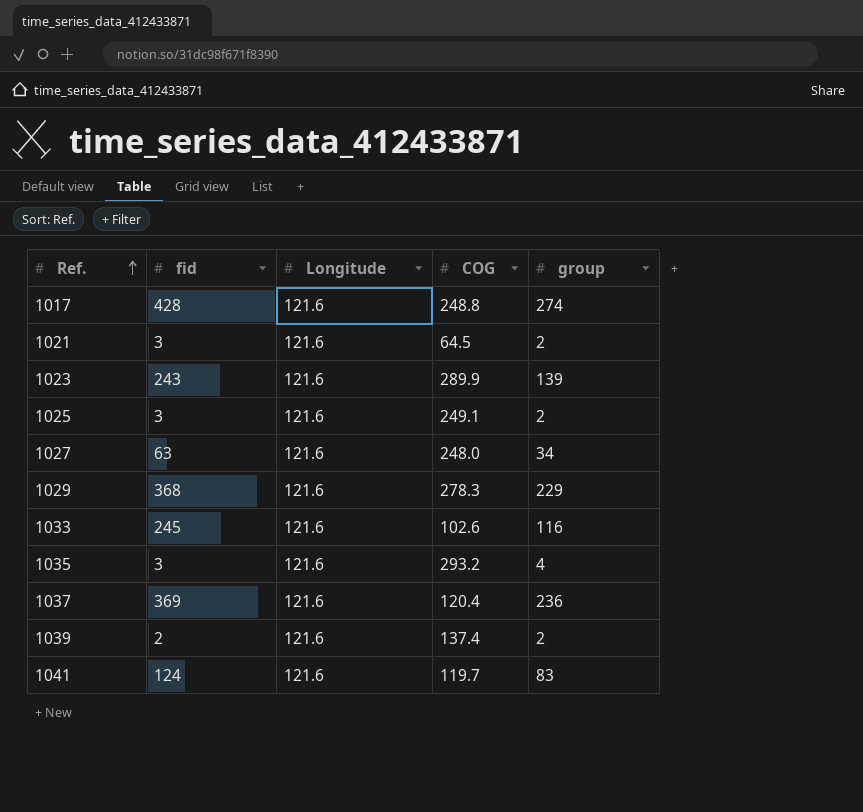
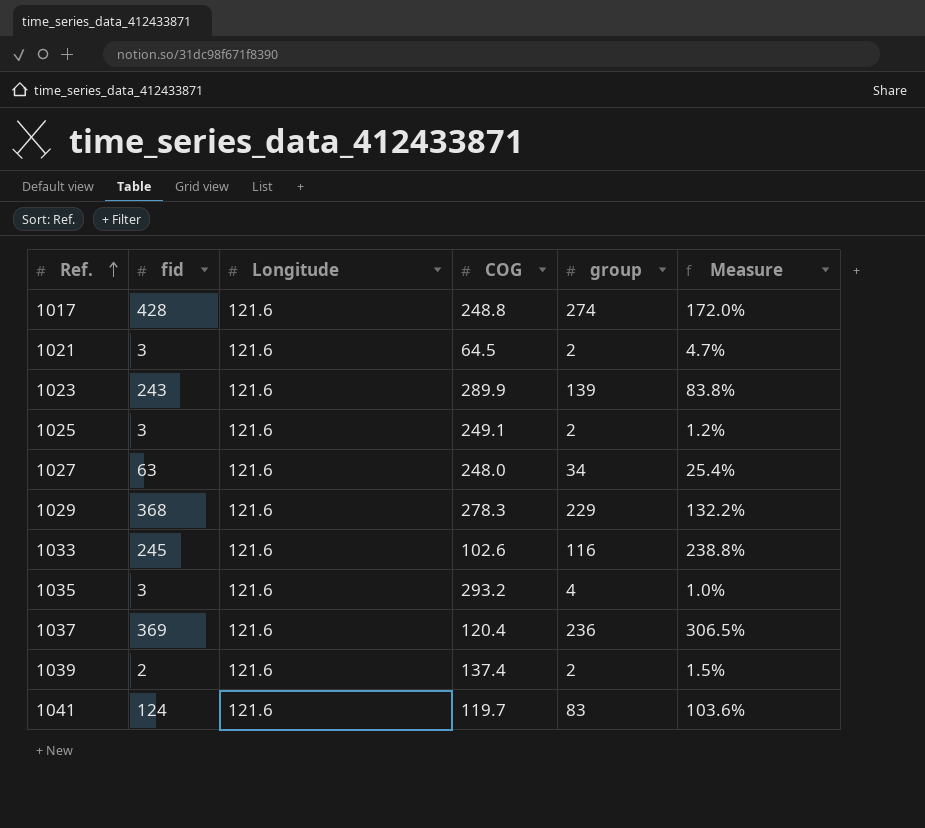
column Measure | formula: none -> [fid] / [COG]

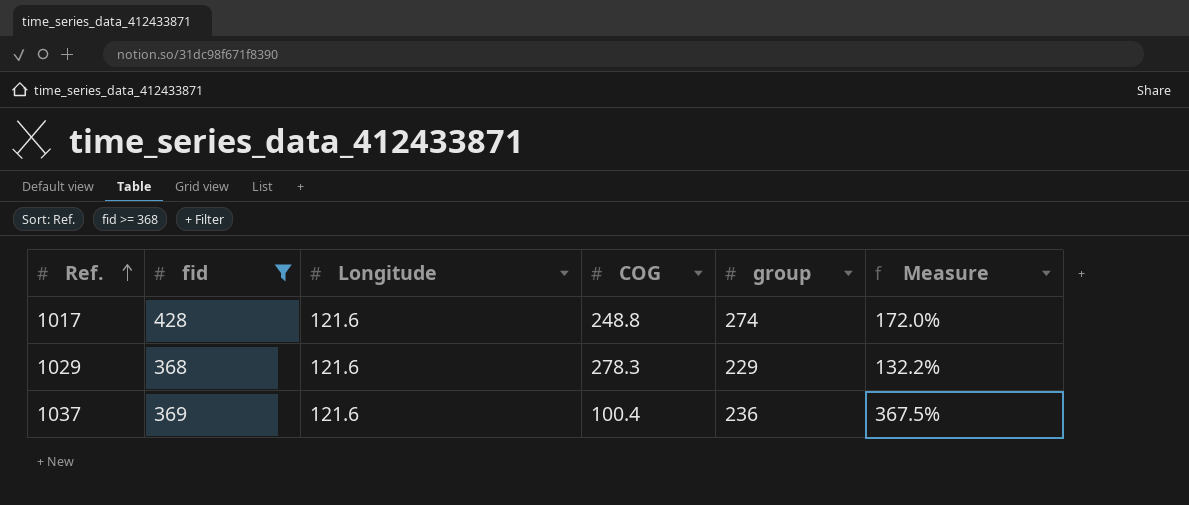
filter: none -> fid >= 368
1037 | COG: 120.4 -> 100.4
1037 | Measure: 306.5% -> 367.5%

